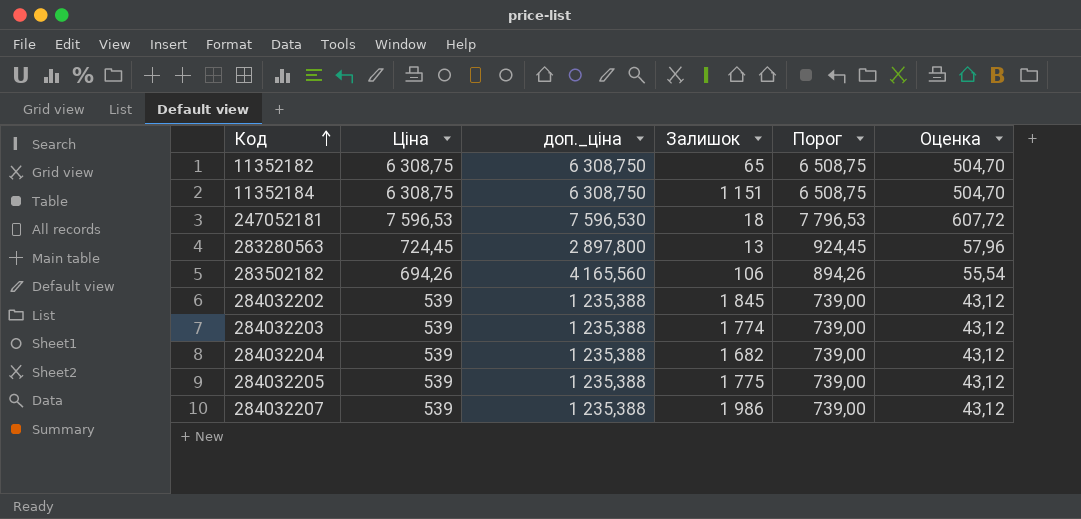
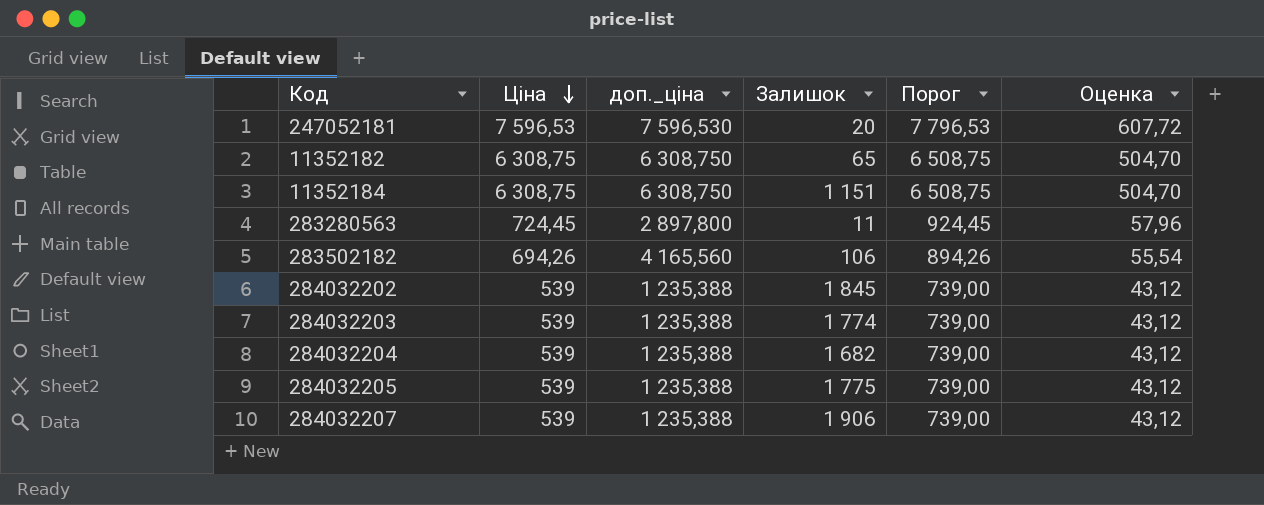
row order: Код ascending -> Ціна descending
247052181 | Залишок: 18 -> 20
283280563 | Залишок: 13 -> 11
284032207 | Залишок: 1 986 -> 1 906

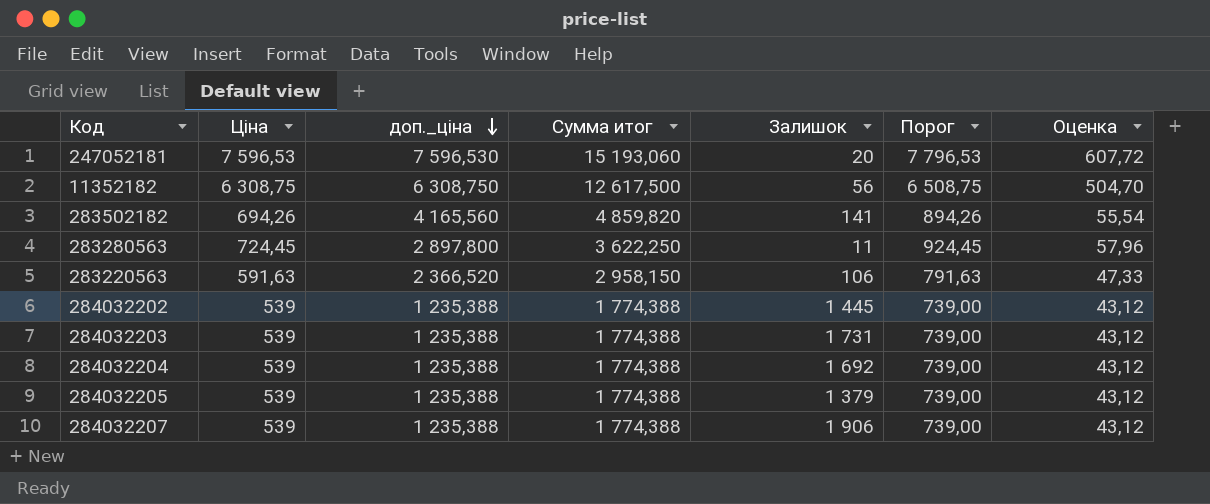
row order: Ціна descending -> доп._ціна descending
column Сумма итог | formula: none -> [Ціна] + [доп._ціна]
row 11352184: 6 308,75 | 6 308,750 | 1 151 | 6 508,75 | 504,70 -> none
11352182 | Залишок: 65 -> 56
283502182 | Залишок: 106 -> 141
row 283220563: none -> 591,63 | 2 366,520 | 2 958,150 | 106 | 791,63 | 47,33
284032202 | Залишок: 1 845 -> 1 445
284032203 | Залишок: 1 774 -> 1 731
284032204 | Залишок: 1 682 -> 1 692
284032205 | Залишок: 1 775 -> 1 379

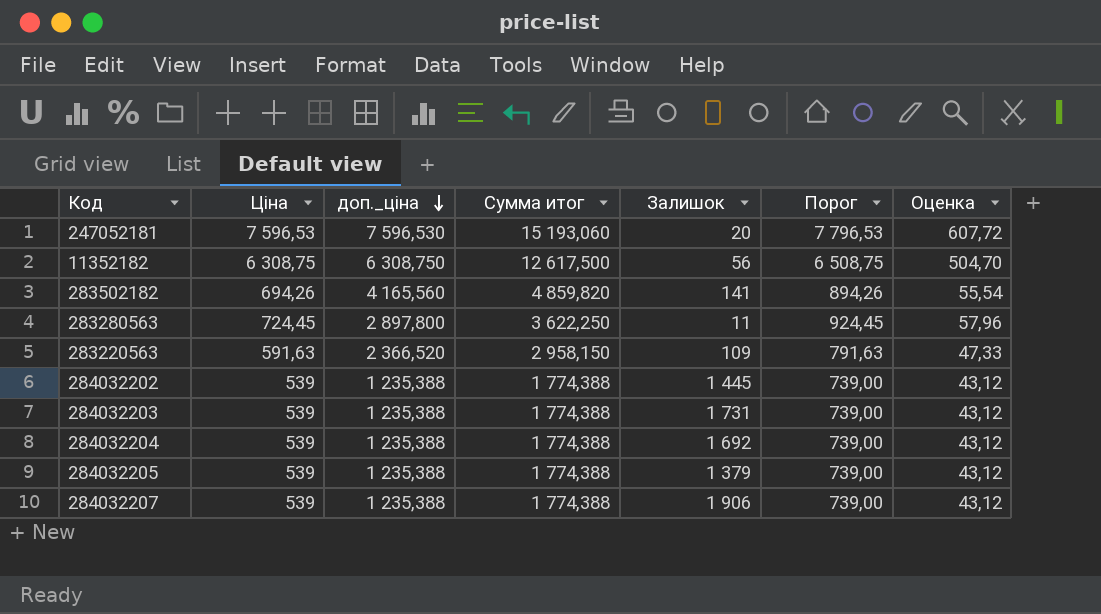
283220563 | Залишок: 106 -> 109

